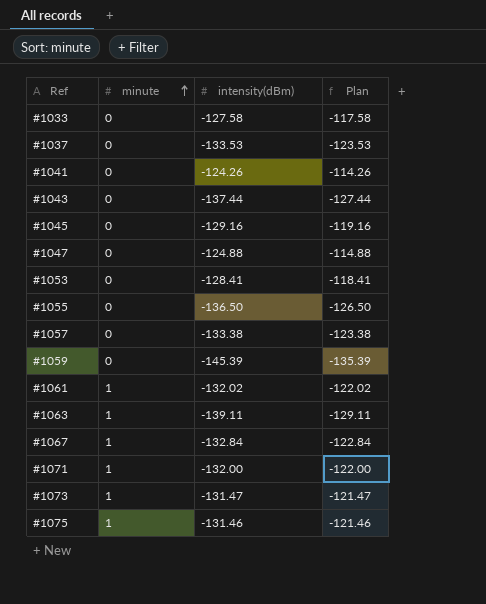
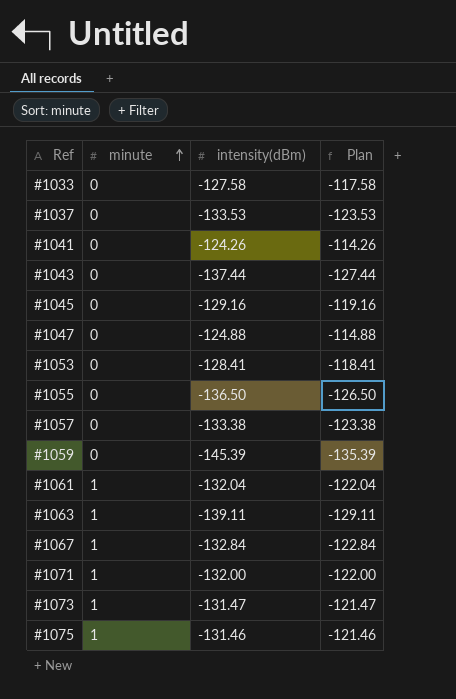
#1061 | intensity(dBm): -132.02 -> -132.04
#1061 | Plan: -122.02 -> -122.04

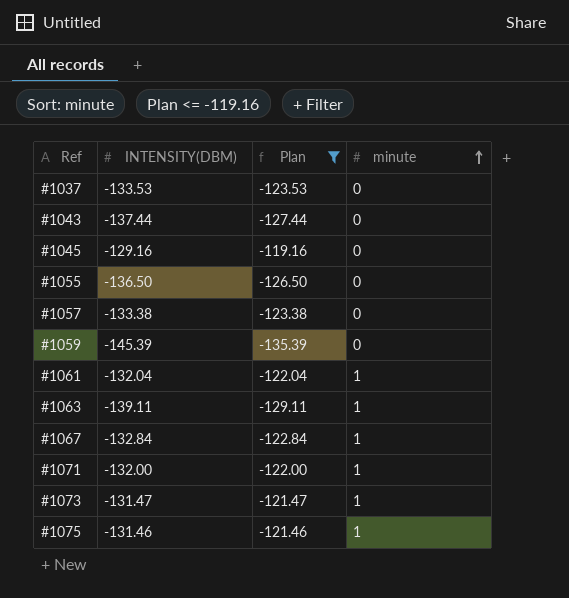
filter: none -> Plan <= -119.16
column name: intensity(dBm) -> INTENSITY(DBM)
column minute | position: 2 -> 4

